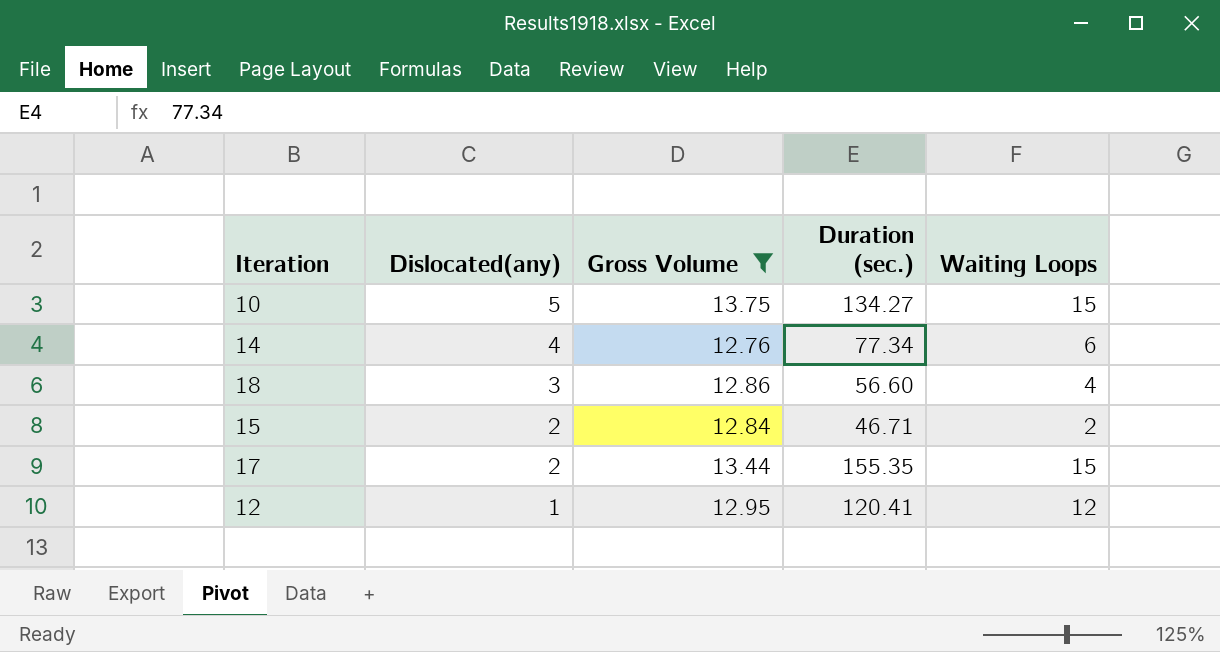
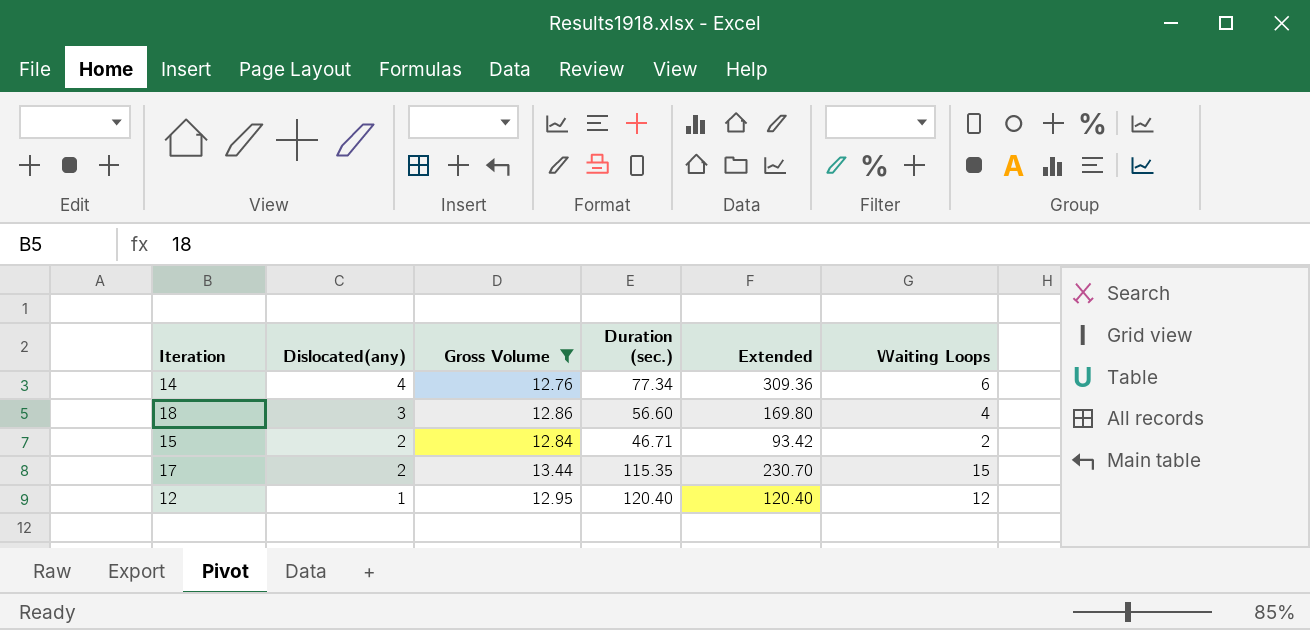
column Extended | formula: none -> [Dislocated(any)] * [Duration (sec.)]
row 10: 5 | 13.75 | 134.27 | 15 -> none
17 | Duration (sec.): 155.35 -> 115.35
12 | Duration (sec.): 120.41 -> 120.40

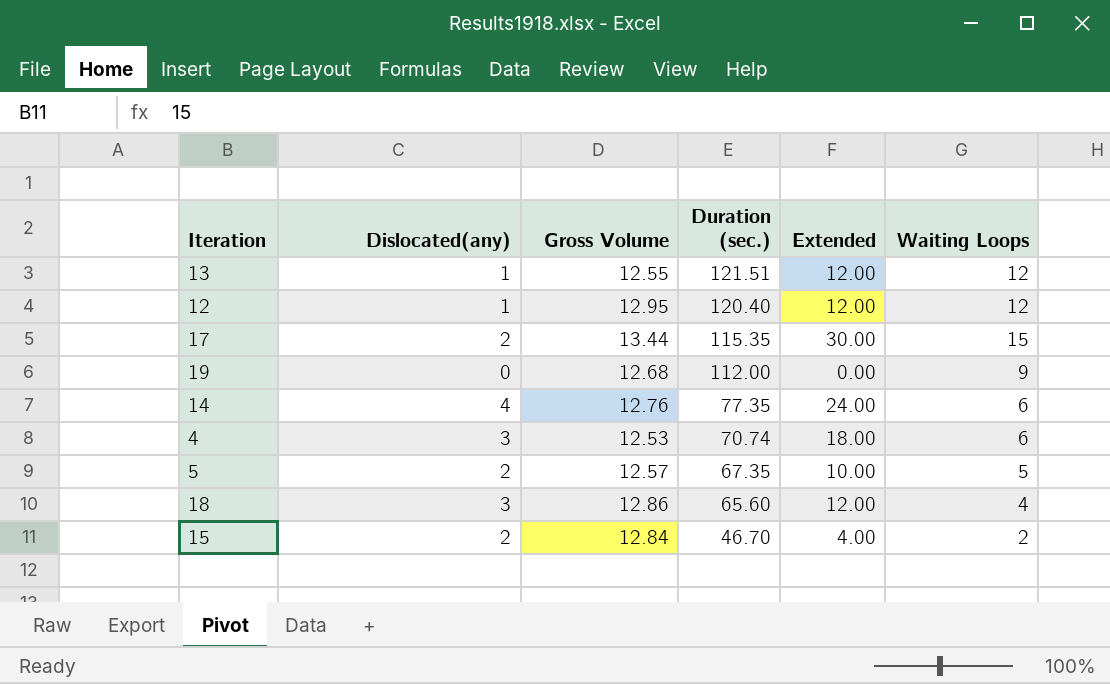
filter: Gross Volume >= 12.76 -> none
row order: Dislocated(any) descending -> Duration (sec.) descending
column Extended | formula: [Dislocated(any)] * [Duration (sec.)] -> [Dislocated(any)] * [Waiting Loops]
14 | Duration (sec.): 77.34 -> 77.35
18 | Duration (sec.): 56.60 -> 65.60
15 | Duration (sec.): 46.71 -> 46.70

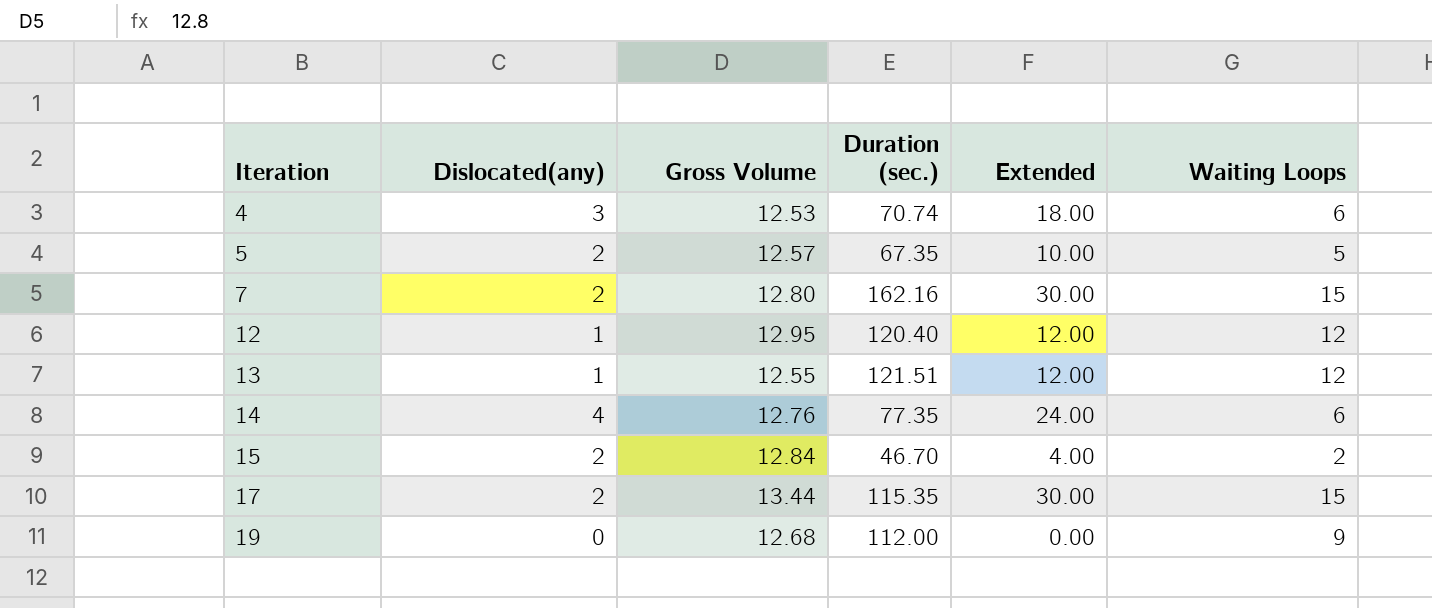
row order: Duration (sec.) descending -> Iteration ascending
row 18: 3 | 12.86 | 65.60 | 12.00 | 4 -> none
row 7: none -> 2 | 12.80 | 162.16 | 30.00 | 15

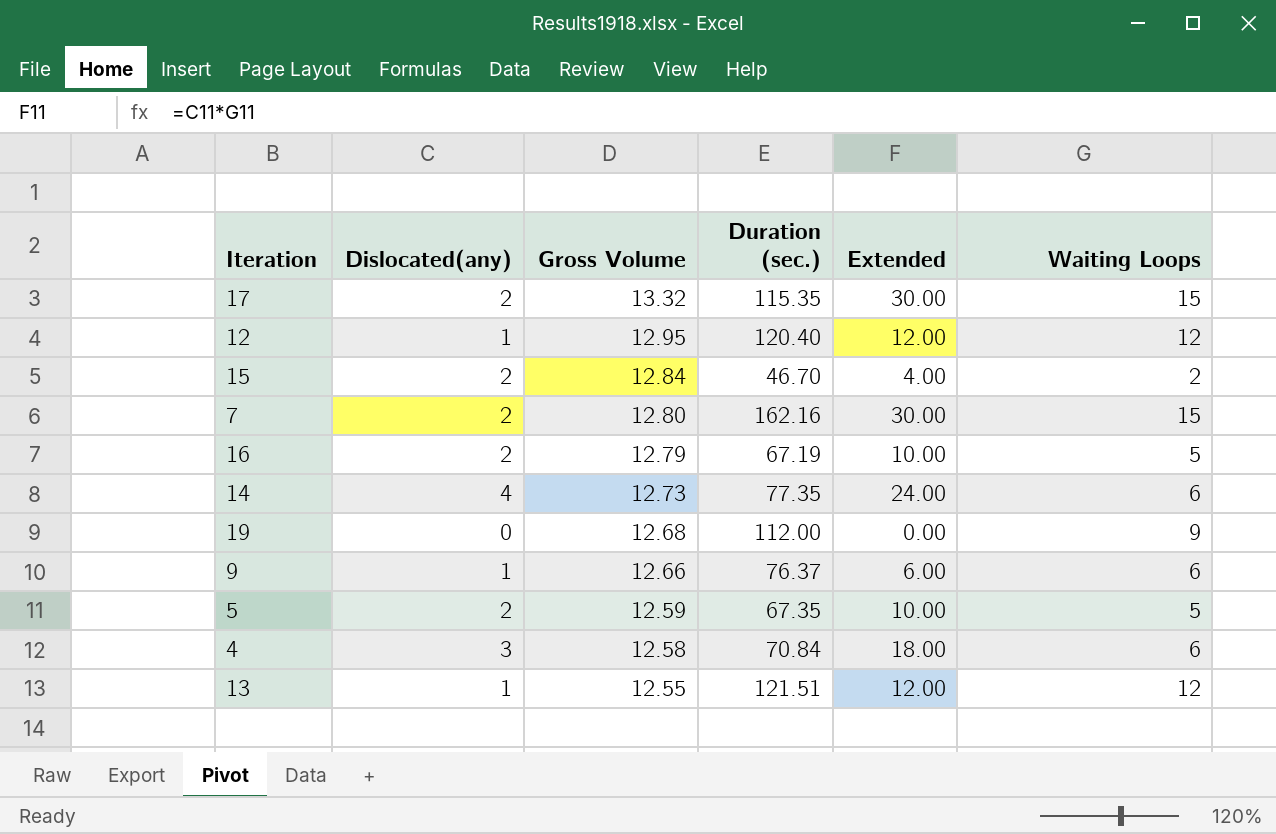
row order: Iteration ascending -> Gross Volume descending
17 | Gross Volume: 13.44 -> 13.32
row 16: none -> 2 | 12.79 | 67.19 | 10.00 | 5
14 | Gross Volume: 12.76 -> 12.73
row 9: none -> 1 | 12.66 | 76.37 | 6.00 | 6
5 | Gross Volume: 12.57 -> 12.59
4 | Gross Volume: 12.53 -> 12.58
4 | Duration (sec.): 70.74 -> 70.84

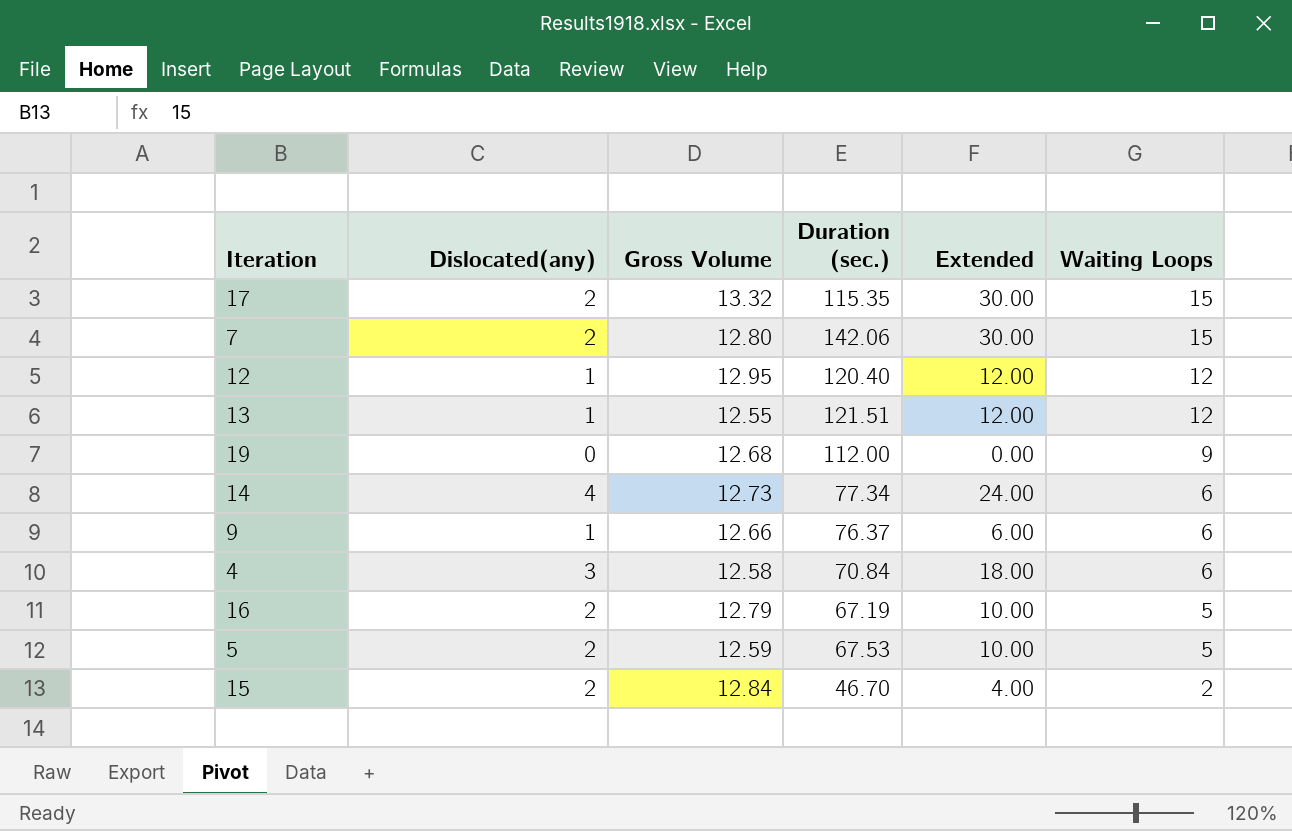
row order: Gross Volume descending -> Waiting Loops descending
7 | Duration (sec.): 162.16 -> 142.06
14 | Duration (sec.): 77.35 -> 77.34
5 | Duration (sec.): 67.35 -> 67.53

